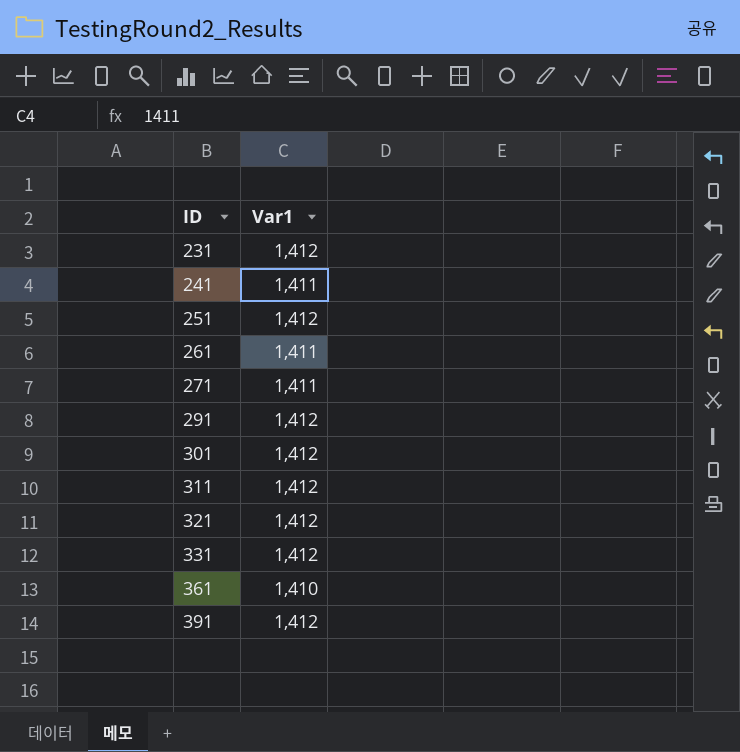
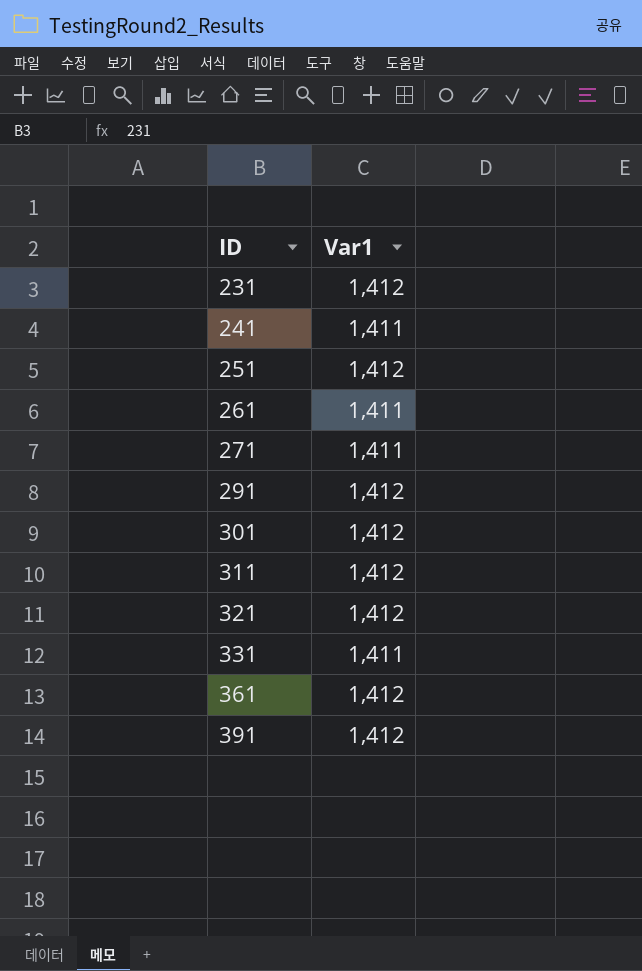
331 | Var1: 1,412 -> 1,411
361 | Var1: 1,410 -> 1,412

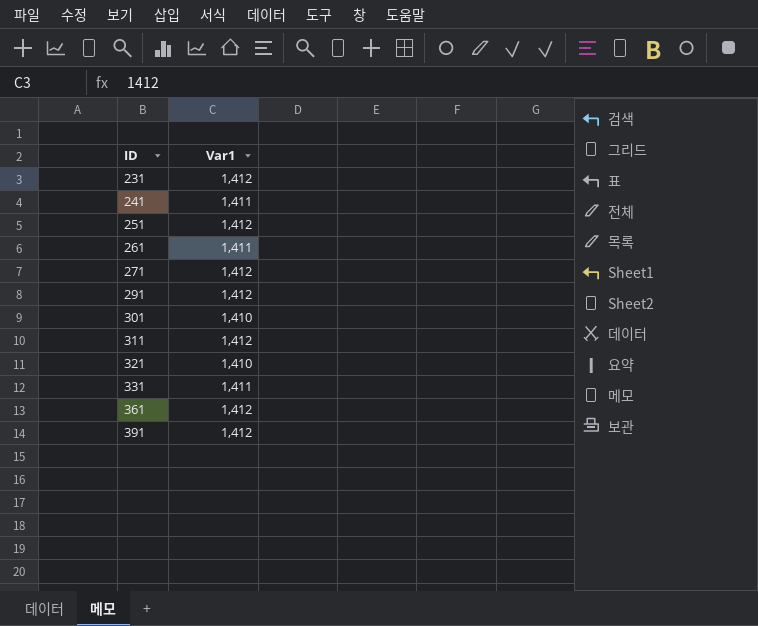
271 | Var1: 1,411 -> 1,412
301 | Var1: 1,412 -> 1,410
321 | Var1: 1,412 -> 1,410

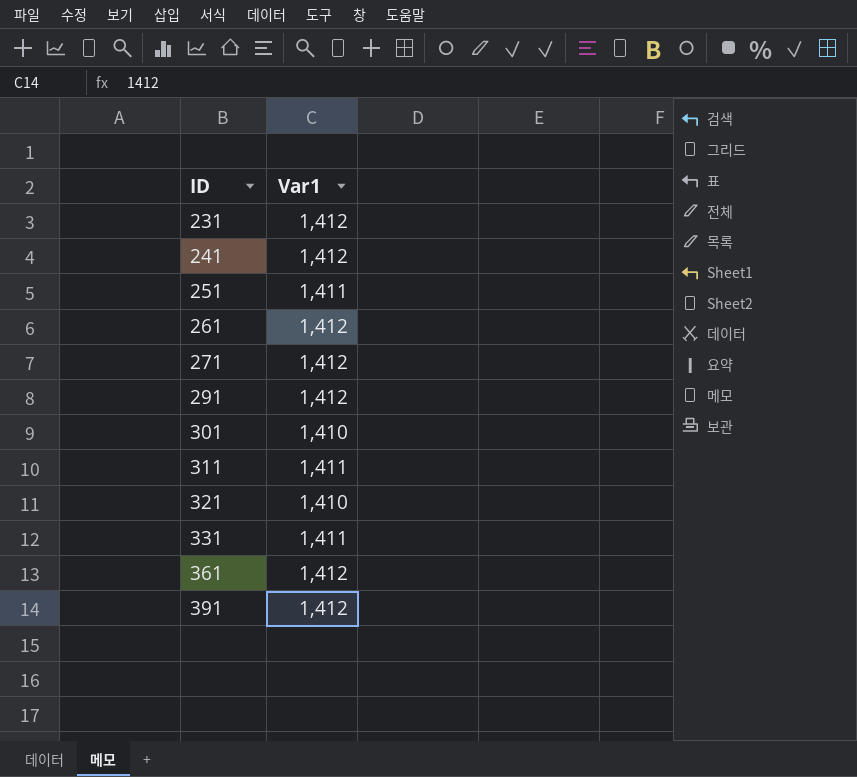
241 | Var1: 1,411 -> 1,412
251 | Var1: 1,412 -> 1,411
261 | Var1: 1,411 -> 1,412
311 | Var1: 1,412 -> 1,411

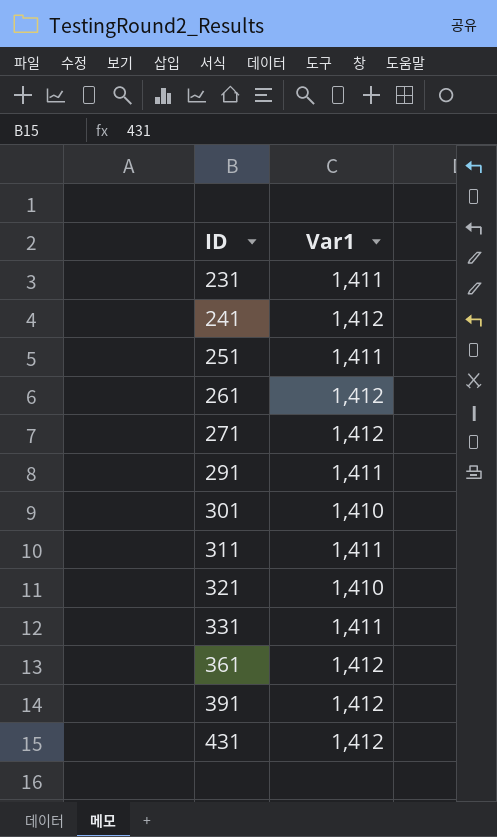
231 | Var1: 1,412 -> 1,411
291 | Var1: 1,412 -> 1,411
row 431: none -> 1,412

